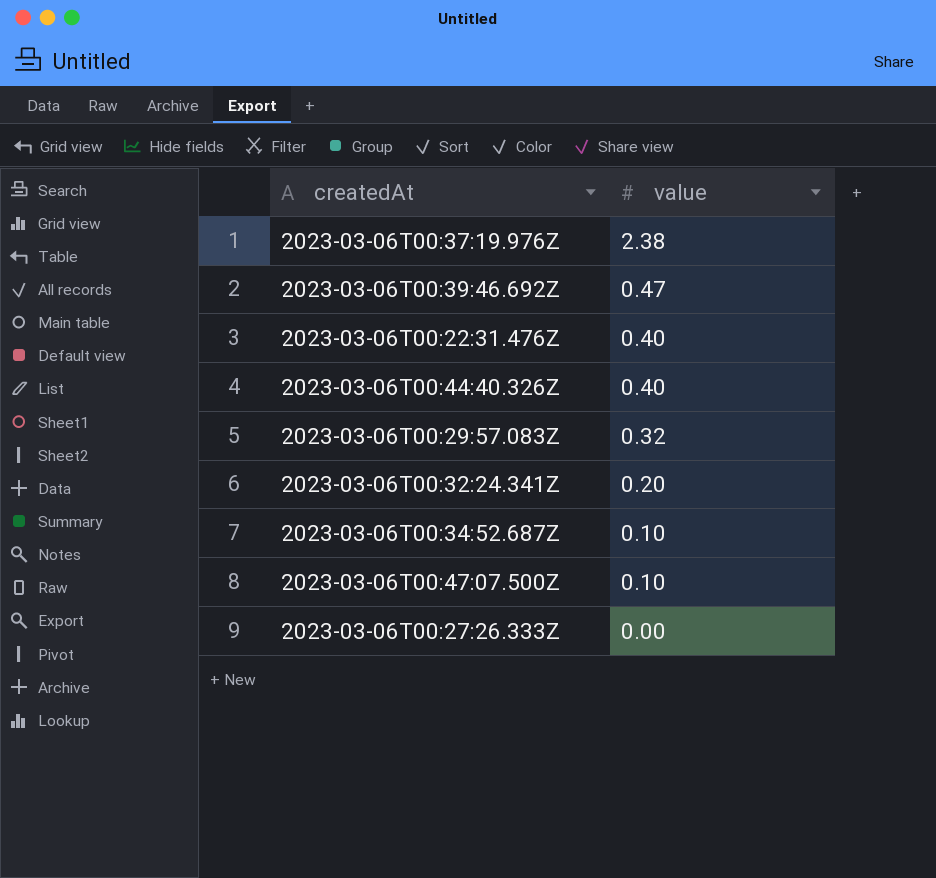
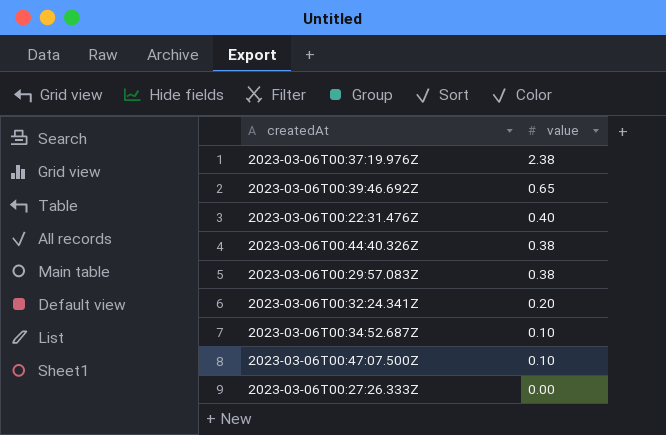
2023-03-06T00:39:46.692Z | value: 0.47 -> 0.65
2023-03-06T00:44:40.326Z | value: 0.40 -> 0.38
2023-03-06T00:29:57.083Z | value: 0.32 -> 0.38

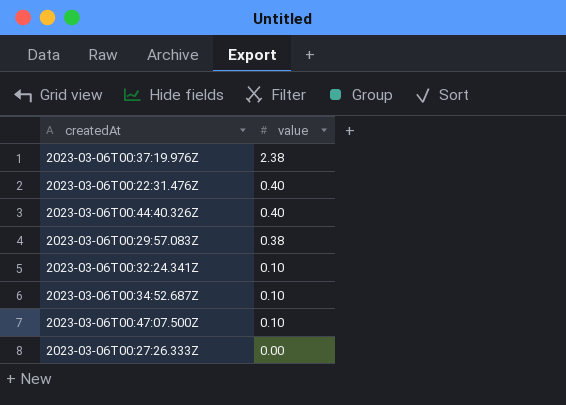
row 2023-03-06T00:39:46.692Z: 0.65 -> none
2023-03-06T00:44:40.326Z | value: 0.38 -> 0.40
2023-03-06T00:32:24.341Z | value: 0.20 -> 0.10

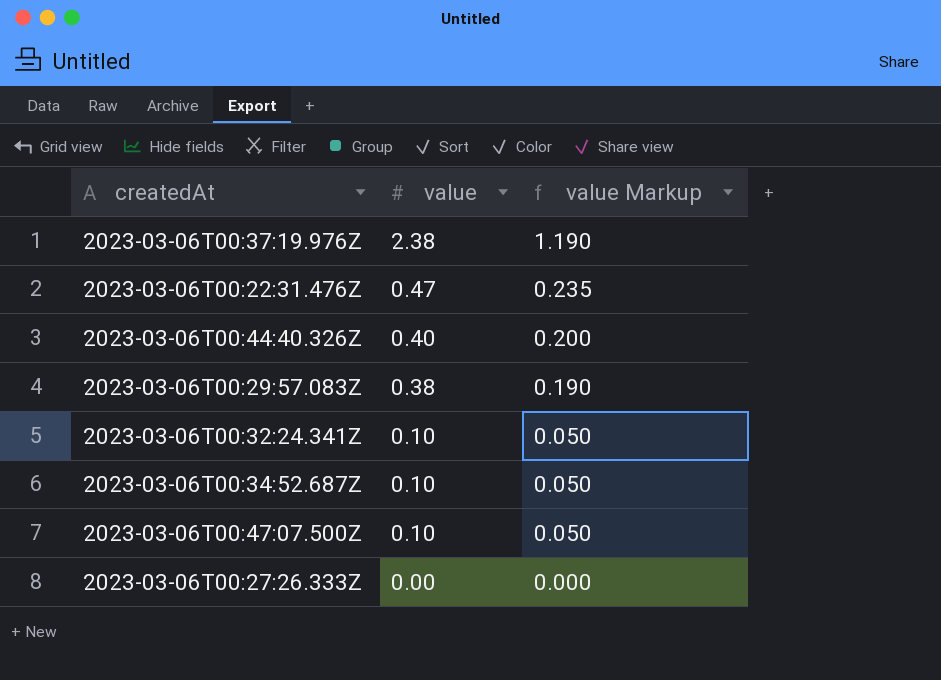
column value Markup | formula: none -> [value] * 0.5
2023-03-06T00:22:31.476Z | value: 0.40 -> 0.47

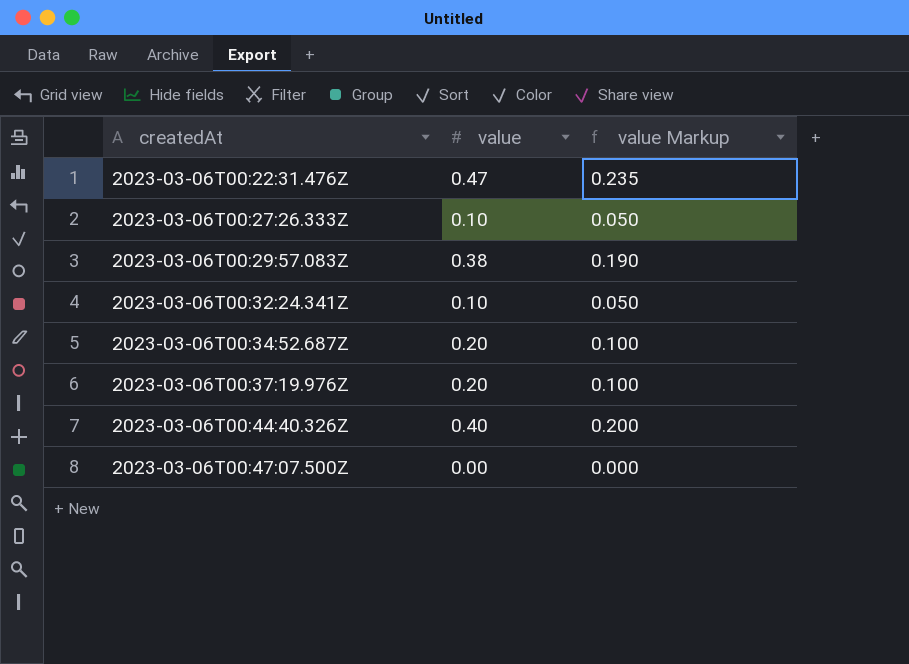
row order: value descending -> createdAt ascending
2023-03-06T00:27:26.333Z | value: 0.00 -> 0.10
2023-03-06T00:27:26.333Z | value Markup: 0.000 -> 0.050
2023-03-06T00:34:52.687Z | value: 0.10 -> 0.20
2023-03-06T00:34:52.687Z | value Markup: 0.050 -> 0.100
2023-03-06T00:37:19.976Z | value: 2.38 -> 0.20
2023-03-06T00:37:19.976Z | value Markup: 1.190 -> 0.100
2023-03-06T00:47:07.500Z | value: 0.10 -> 0.00
2023-03-06T00:47:07.500Z | value Markup: 0.050 -> 0.000

